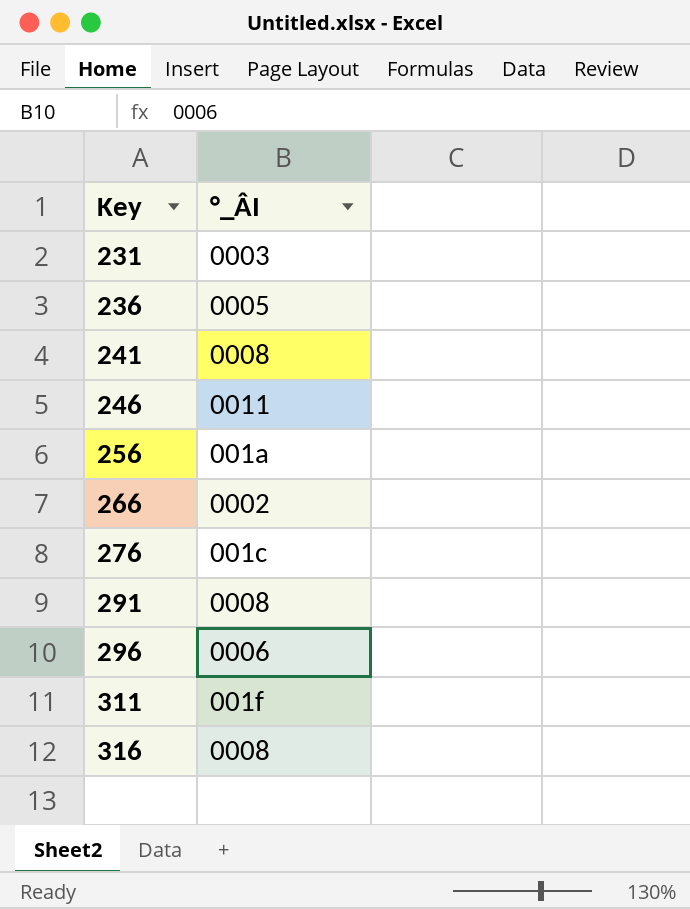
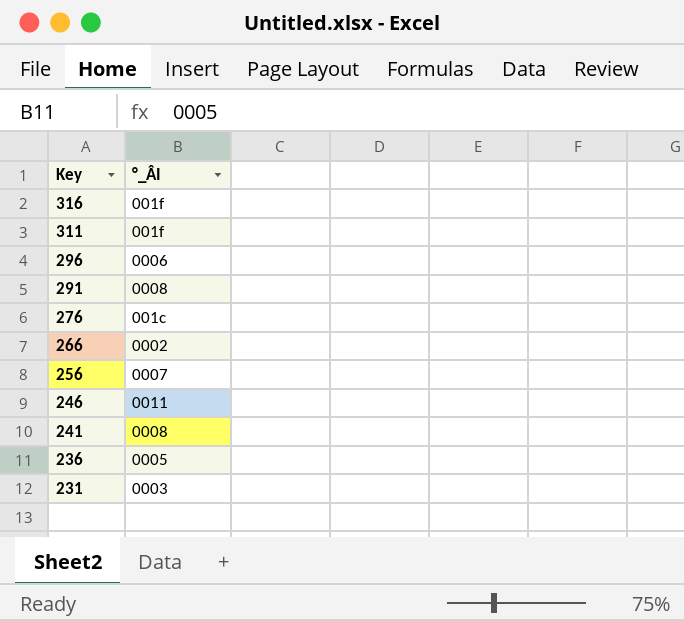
row order: Key ascending -> Key descending
316 | °_ÂI: 0008 -> 001f
256 | °_ÂI: 001a -> 0007

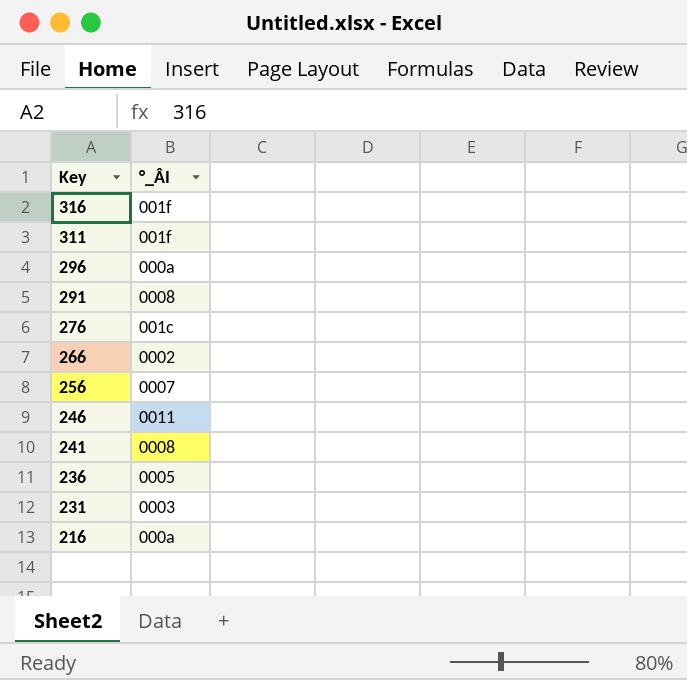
296 | °_ÂI: 0006 -> 000a
row 216: none -> 000a

